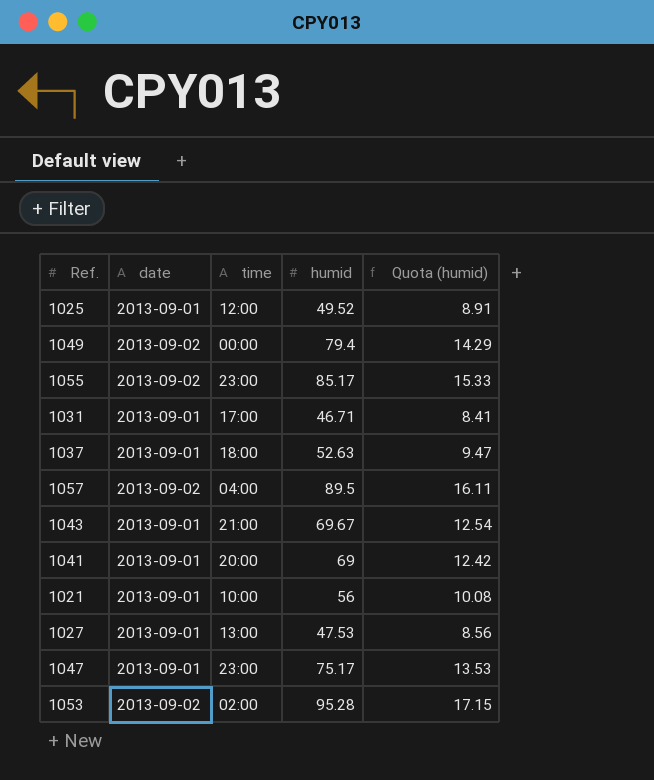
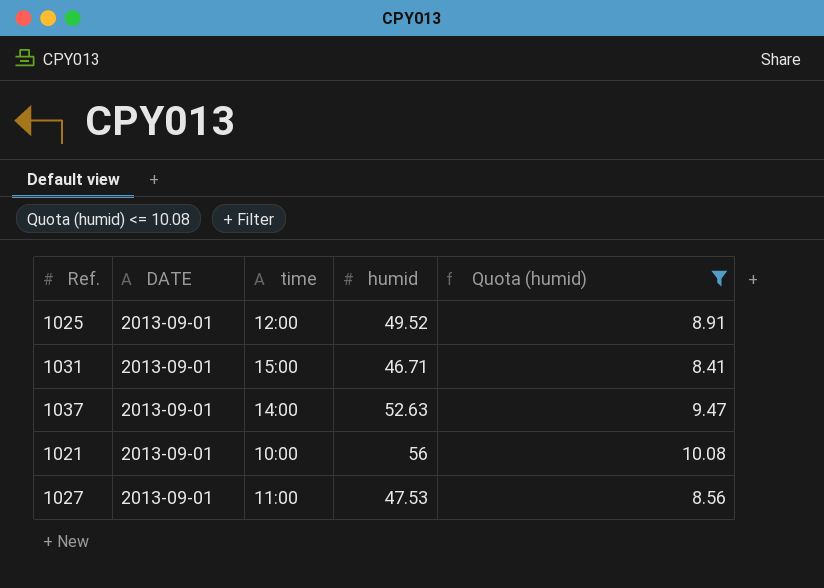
filter: none -> Quota (humid) <= 10.08
column name: date -> DATE
1031 | time: 17:00 -> 15:00
1037 | time: 18:00 -> 14:00
1027 | time: 13:00 -> 11:00

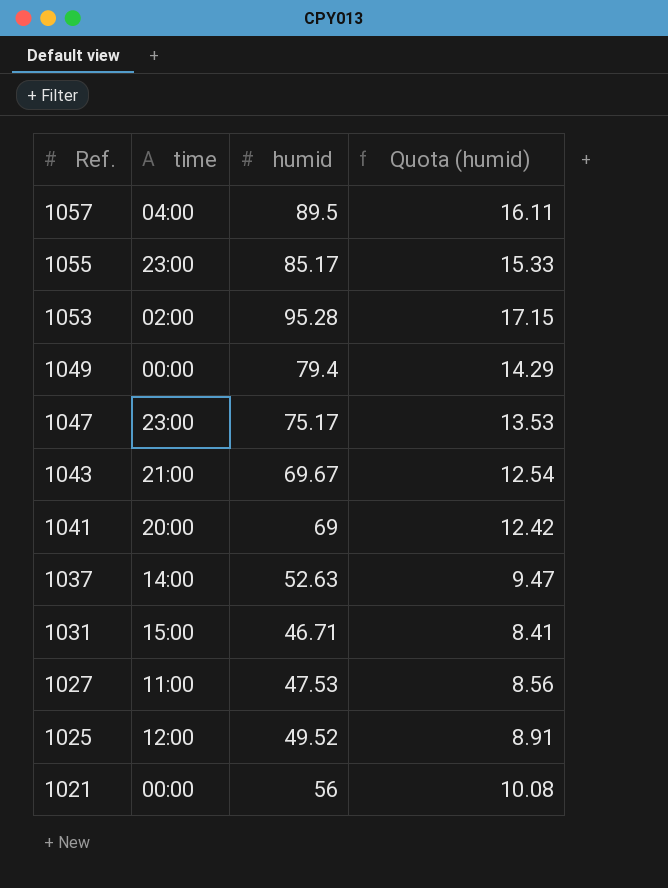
filter: Quota (humid) <= 10.08 -> none
row order: none -> Ref. descending
column DATE | position: 2 -> none
1021 | time: 10:00 -> 00:00

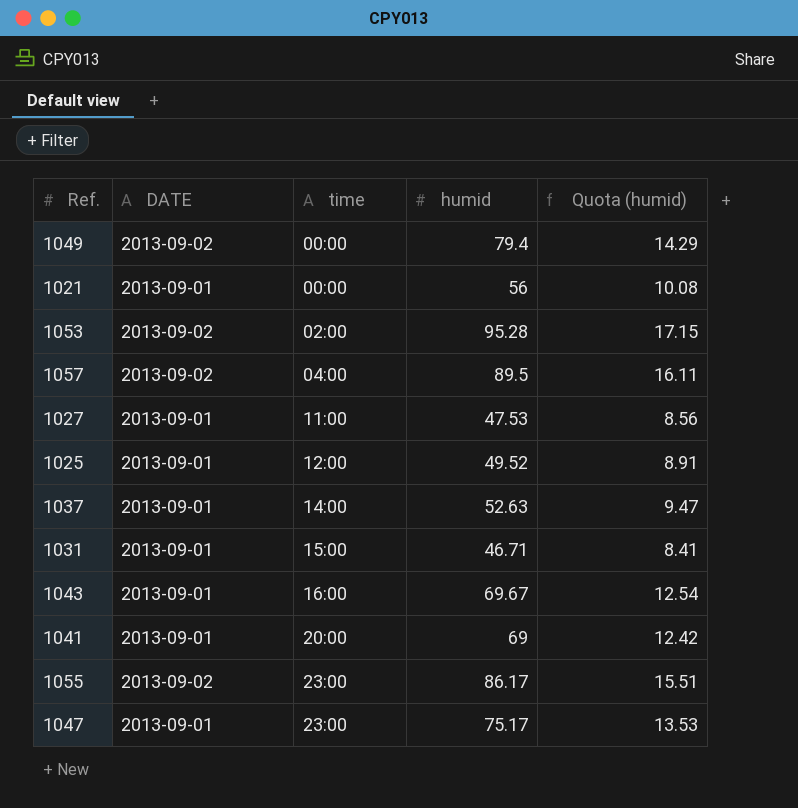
row order: Ref. descending -> time ascending
column DATE | position: none -> 2
1043 | time: 21:00 -> 16:00
1055 | humid: 85.17 -> 86.17
1055 | Quota (humid): 15.33 -> 15.51

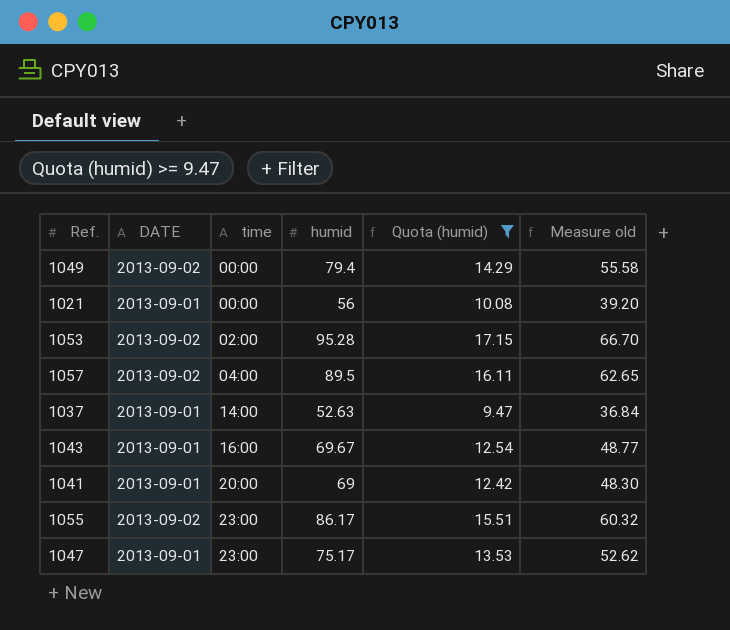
filter: none -> Quota (humid) >= 9.47
column Measure old | formula: none -> [humid] * 0.7

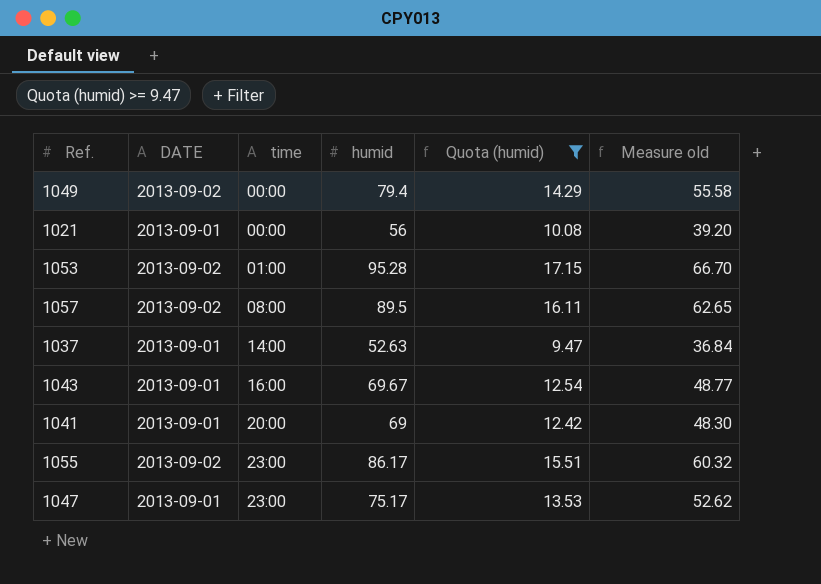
1053 | time: 02:00 -> 01:00
1057 | time: 04:00 -> 08:00

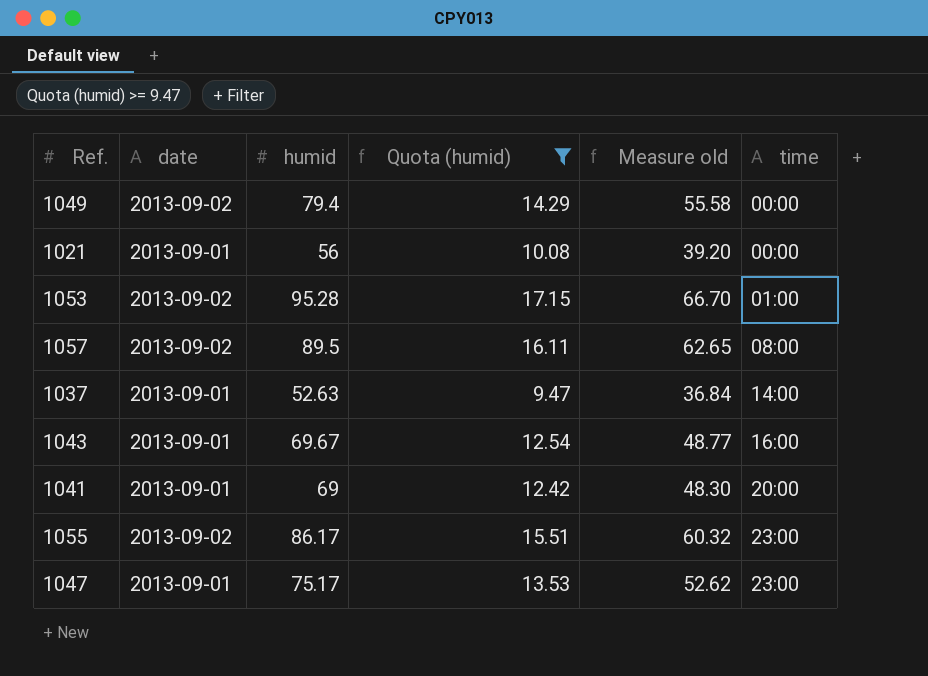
column name: DATE -> date
column time | position: 3 -> 6

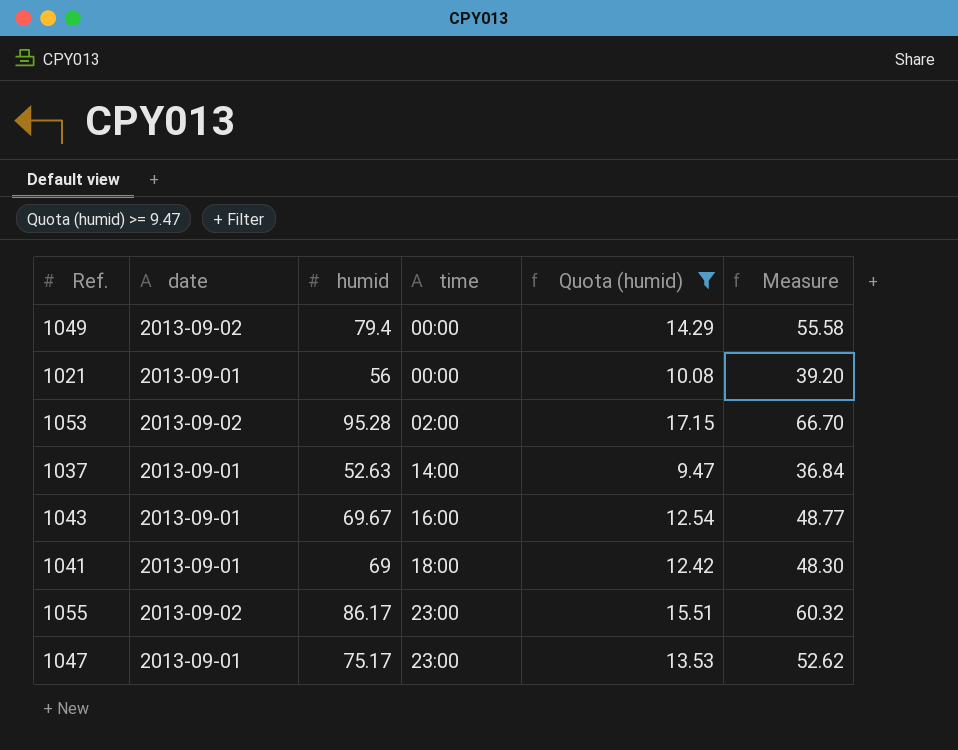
column time | position: 6 -> 4
column name: Measure old -> Measure
row 1057: 2013-09-02 | 89.5 | 16.11 | 62.65 | 08:00 -> none
1053 | time: 01:00 -> 02:00
1041 | time: 20:00 -> 18:00

